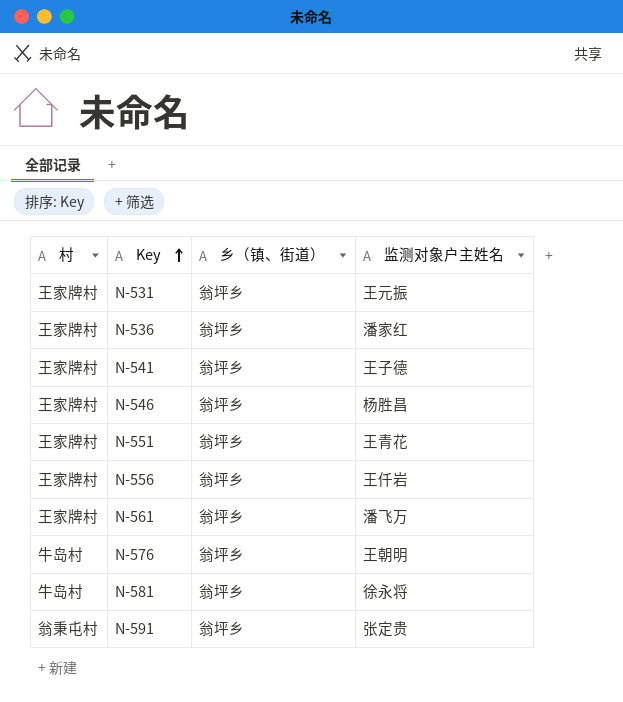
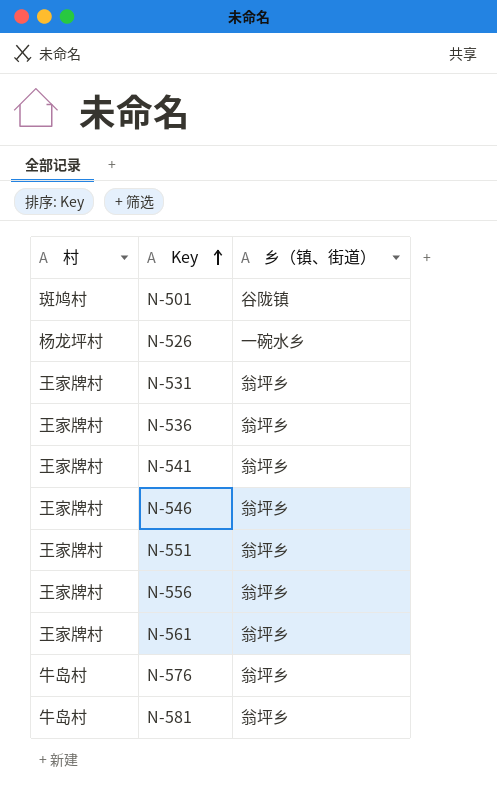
column 监测对象户主姓名 | position: 4 -> none
row N-591: 翁秉屯村 | 翁坪乡 | 张定贵 -> none
row N-501: none -> 斑鸠村 | 谷陇镇
row N-526: none -> 杨龙坪村 | 一碗水乡

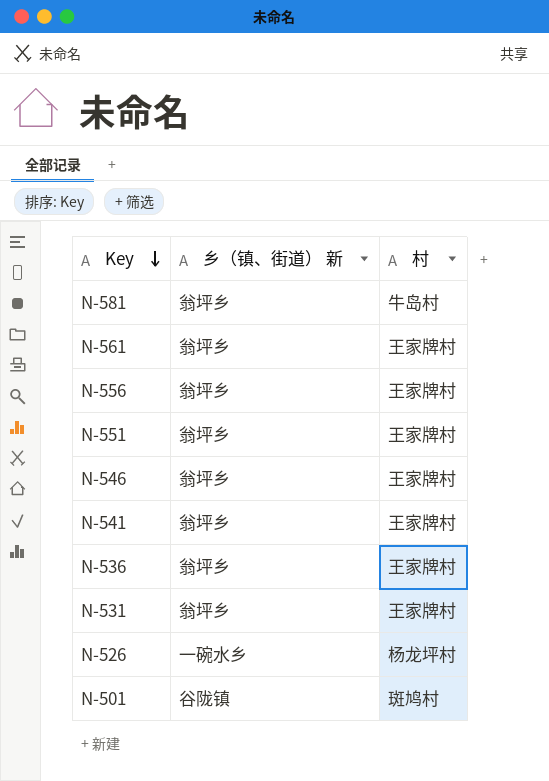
row order: Key ascending -> Key descending
column name: 乡（镇、街道） -> 乡（镇、街道） 新
column 村 | position: 1 -> 3
row N-576: 牛岛村 | 翁坪乡 -> none

